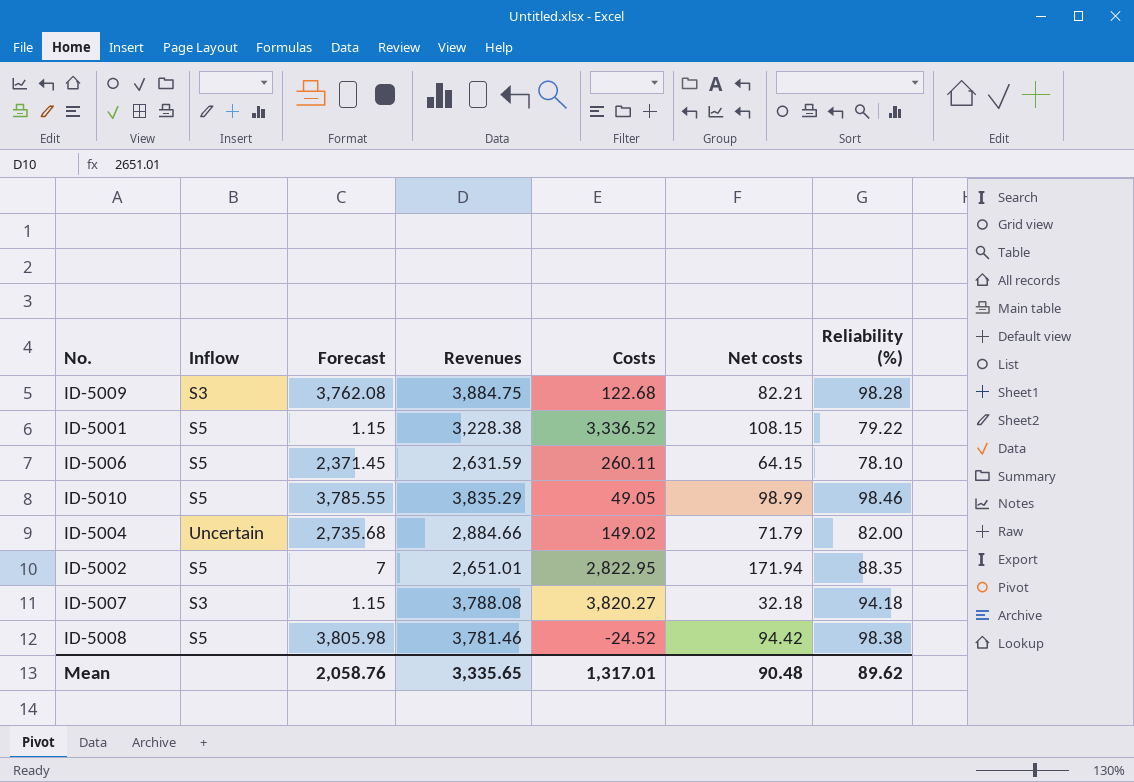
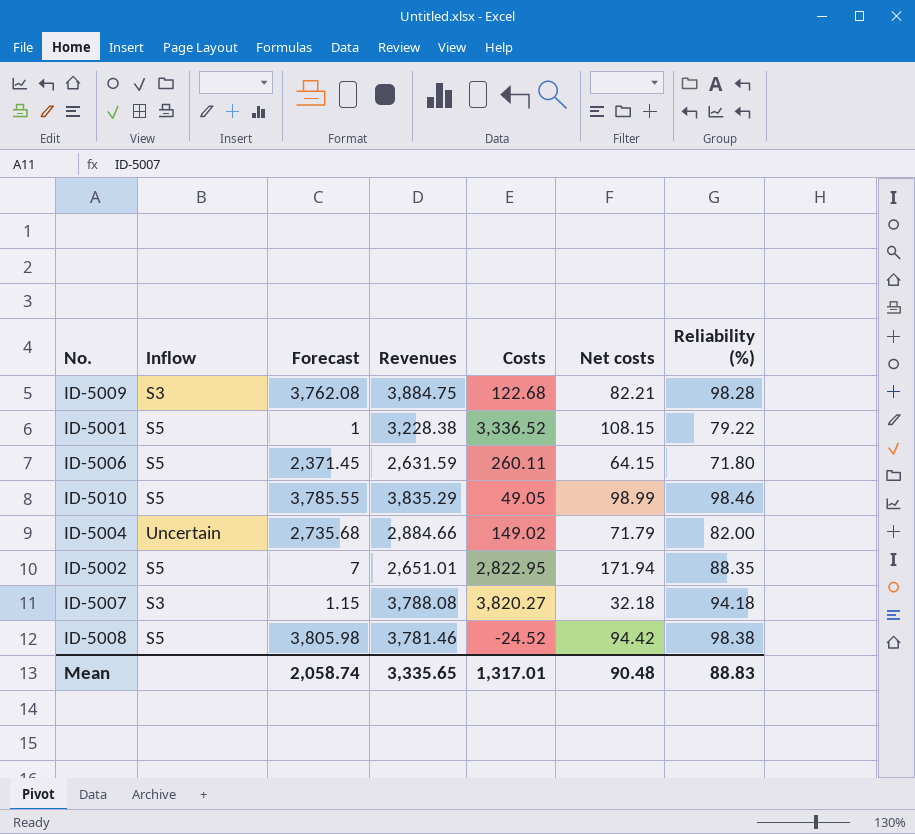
ID-5001 | Forecast: 1.15 -> 1
ID-5006 | Reliability (%): 78.10 -> 71.80
Mean | Forecast: 2,058.76 -> 2,058.74
Mean | Reliability (%): 89.62 -> 88.83

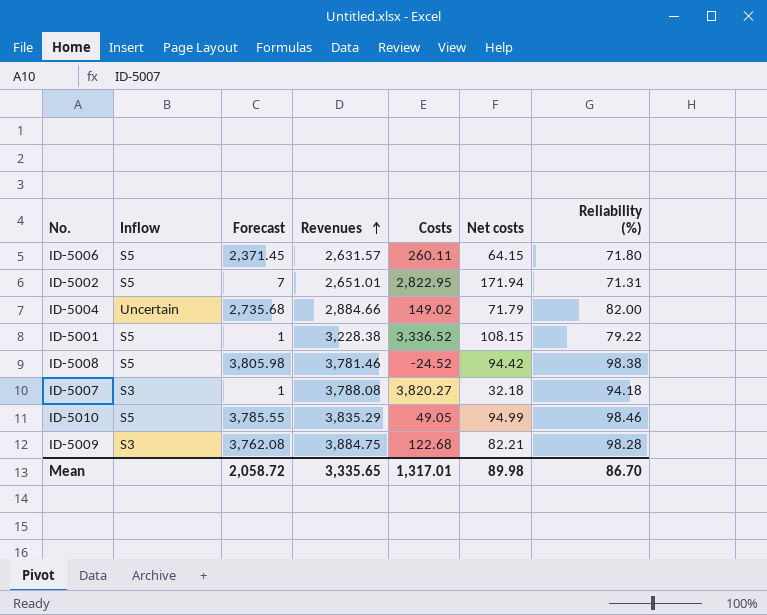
row order: none -> Revenues ascending
ID-5006 | Revenues: 2,631.59 -> 2,631.57
ID-5002 | Reliability (%): 88.35 -> 71.31
ID-5007 | Forecast: 1.15 -> 1
ID-5010 | Net costs: 98.99 -> 94.99
Mean | Forecast: 2,058.74 -> 2,058.72
Mean | Net costs: 90.48 -> 89.98
Mean | Reliability (%): 88.83 -> 86.70

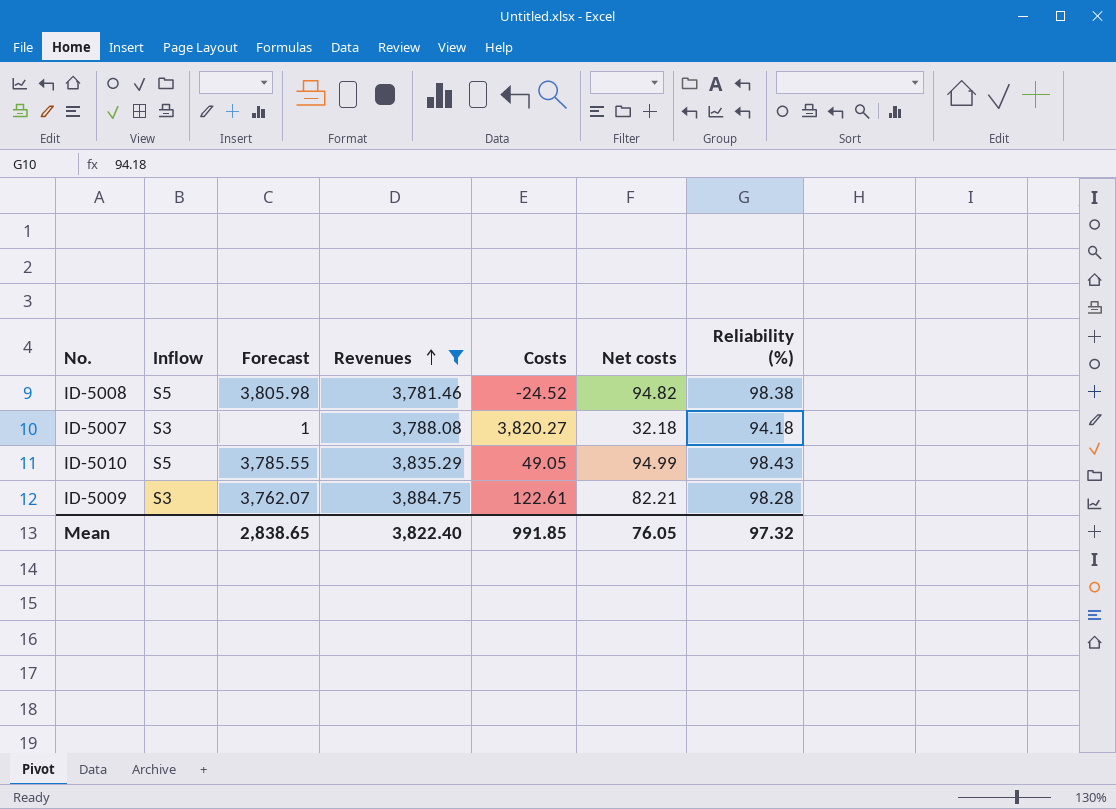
filter: none -> Revenues >= 3,781.46
ID-5008 | Net costs: 94.42 -> 94.82
ID-5010 | Reliability (%): 98.46 -> 98.43
ID-5009 | Forecast: 3,762.08 -> 3,762.07
ID-5009 | Costs: 122.68 -> 122.61
Mean | Forecast: 2,058.72 -> 2,838.65
Mean | Revenues: 3,335.65 -> 3,822.40
Mean | Costs: 1,317.01 -> 991.85
Mean | Net costs: 89.98 -> 76.05
Mean | Reliability (%): 86.70 -> 97.32

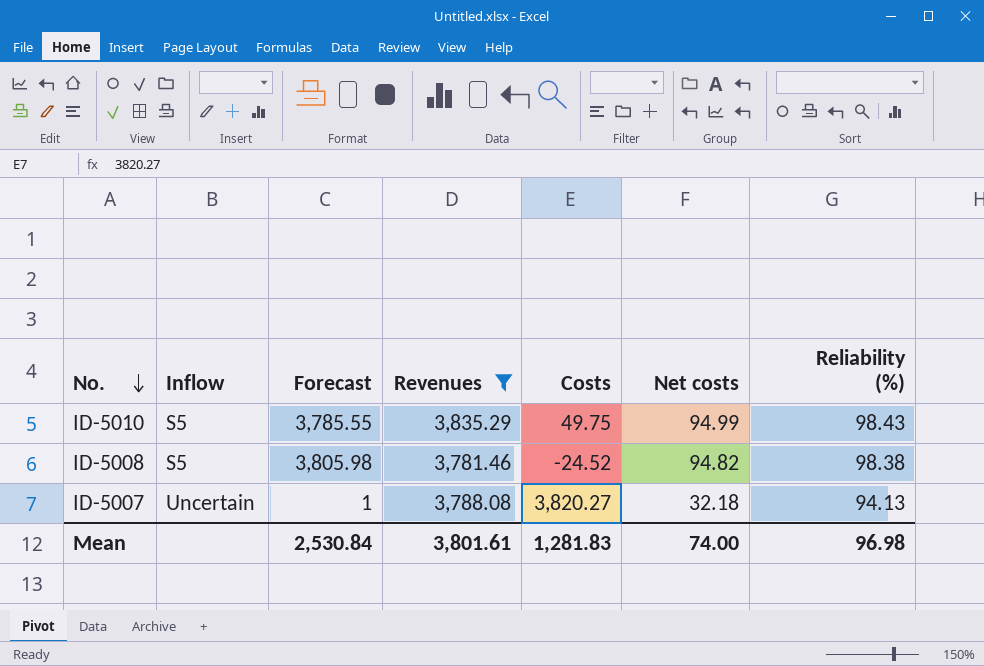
row order: Revenues ascending -> No. descending
row ID-5009: S3 | 3,762.07 | 3,884.75 | 122.61 | 82.21 | 98.28 -> none
ID-5010 | Costs: 49.05 -> 49.75
ID-5007 | Inflow: S3 -> Uncertain
ID-5007 | Reliability (%): 94.18 -> 94.13
Mean | Forecast: 2,838.65 -> 2,530.84
Mean | Revenues: 3,822.40 -> 3,801.61
Mean | Costs: 991.85 -> 1,281.83
Mean | Net costs: 76.05 -> 74.00
Mean | Reliability (%): 97.32 -> 96.98

